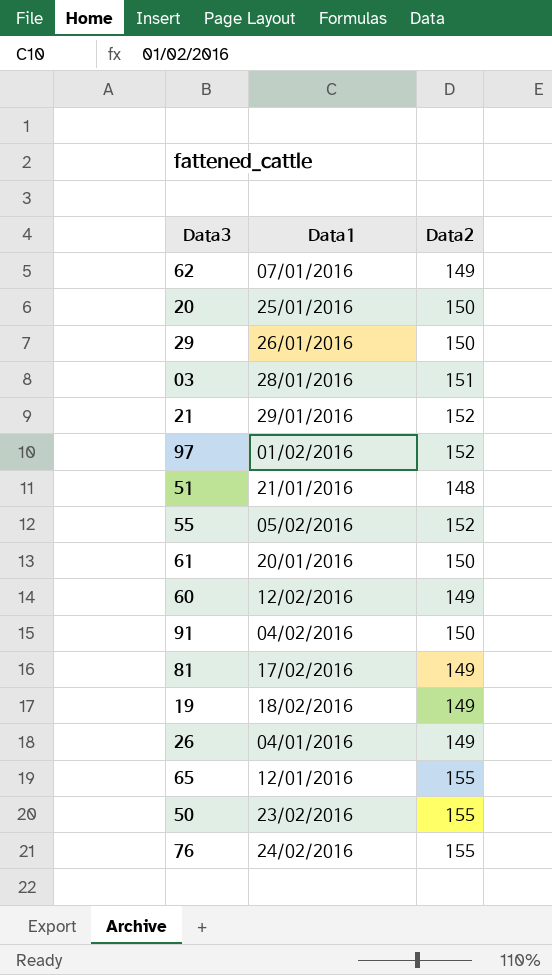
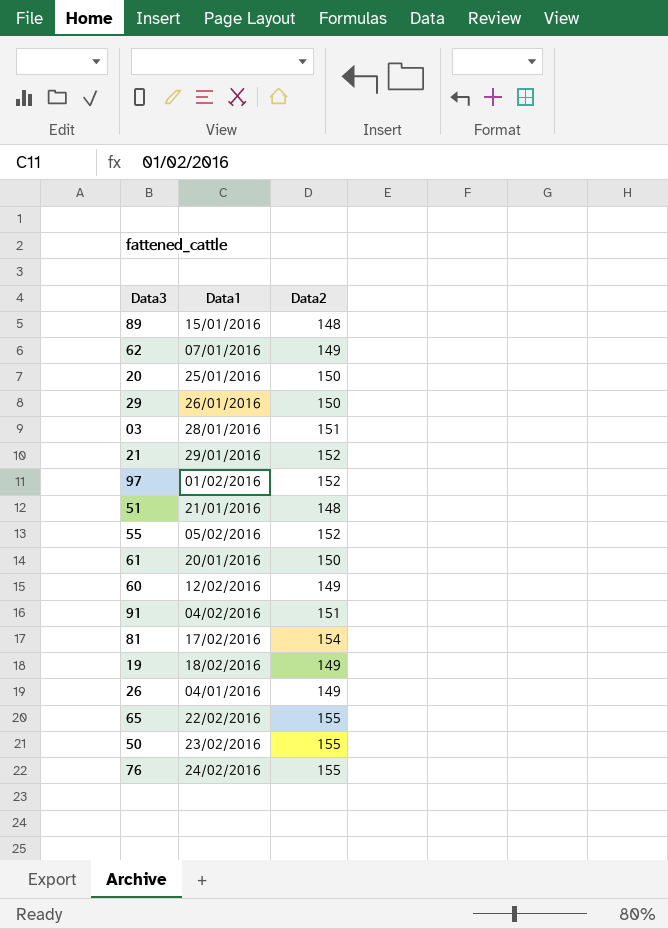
row 89: none -> 15/01/2016 | 148
91 | Data2: 150 -> 151
81 | Data2: 149 -> 154
65 | Data1: 12/01/2016 -> 22/02/2016

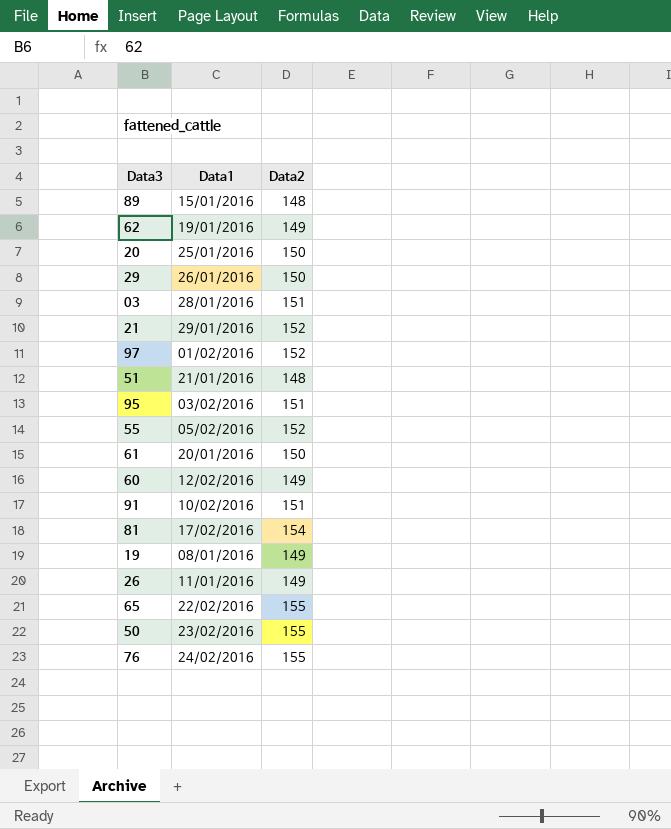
62 | Data1: 07/01/2016 -> 19/01/2016
row 95: none -> 03/02/2016 | 151
91 | Data1: 04/02/2016 -> 10/02/2016
19 | Data1: 18/02/2016 -> 08/01/2016
26 | Data1: 04/01/2016 -> 11/01/2016

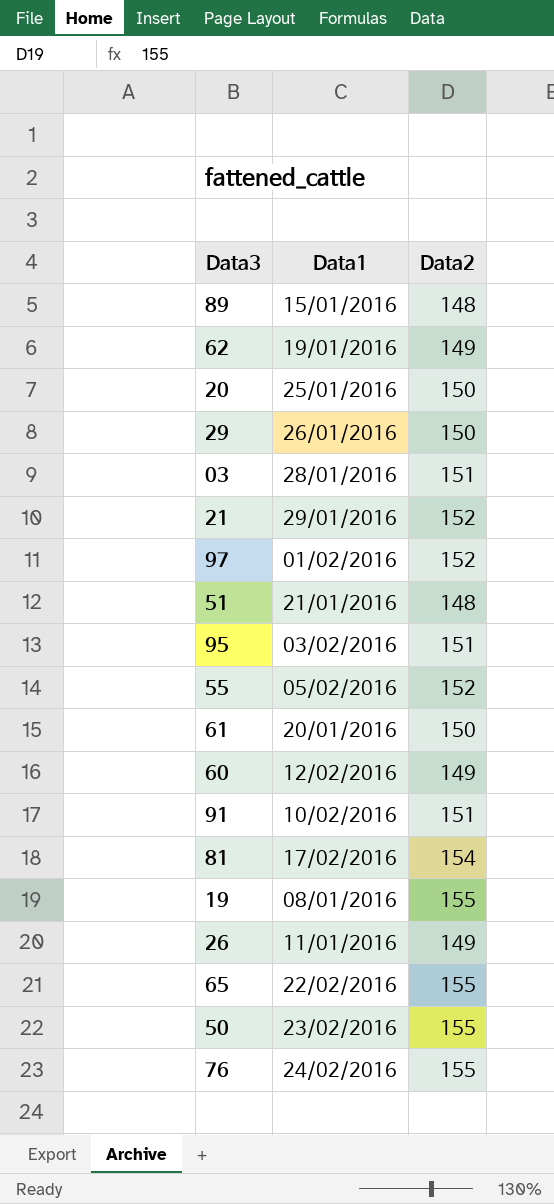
19 | Data2: 149 -> 155

